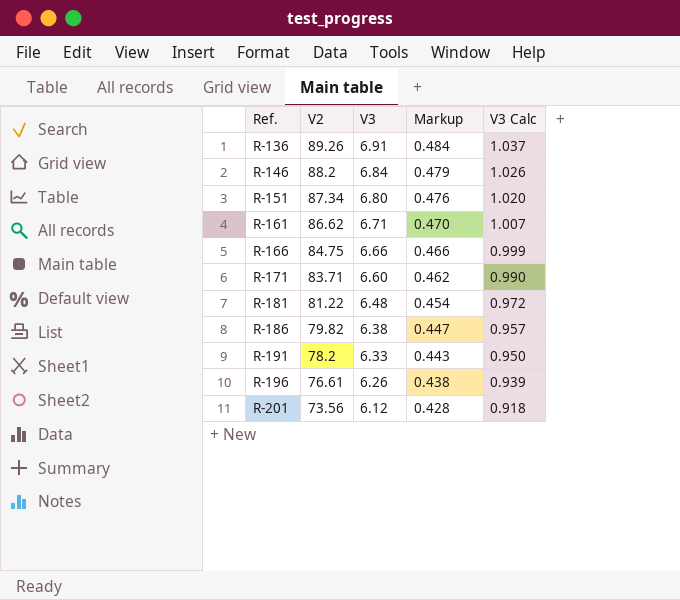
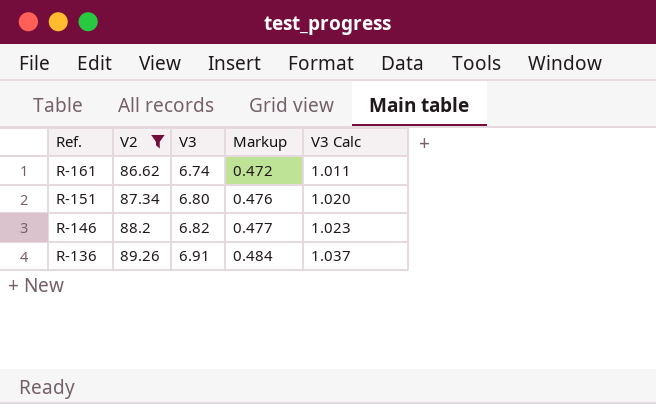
filter: none -> V2 >= 86.62
row order: Ref. ascending -> Ref. descending
R-161 | V3: 6.71 -> 6.74
R-161 | Markup: 0.470 -> 0.472
R-161 | V3 Calc: 1.007 -> 1.011
R-146 | V3: 6.84 -> 6.82
R-146 | Markup: 0.479 -> 0.477
R-146 | V3 Calc: 1.026 -> 1.023

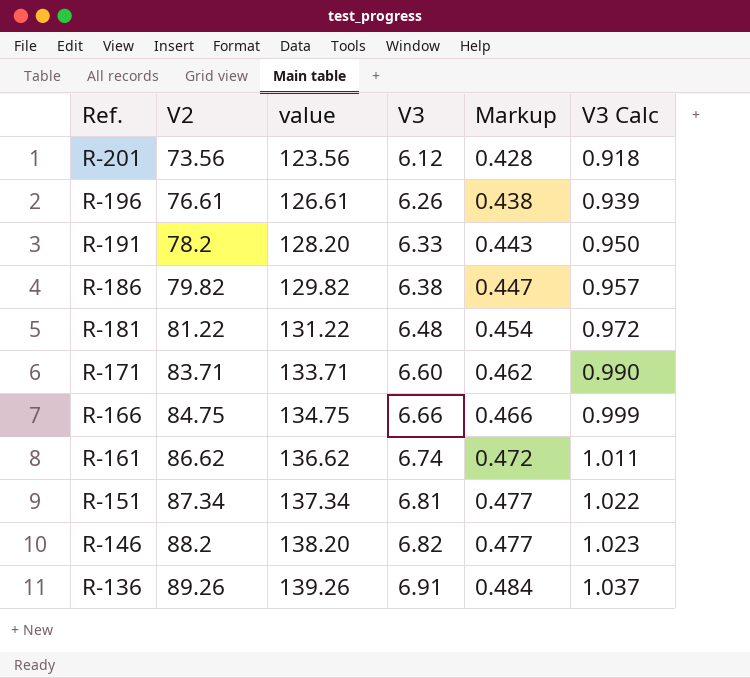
filter: V2 >= 86.62 -> none
column value | formula: none -> [V2] + 50
R-151 | V3: 6.80 -> 6.81
R-151 | Markup: 0.476 -> 0.477
R-151 | V3 Calc: 1.020 -> 1.022

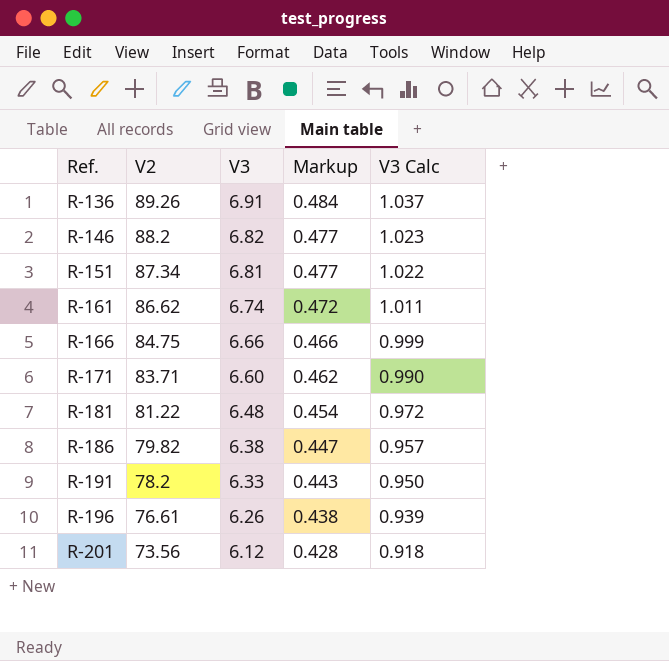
row order: Ref. descending -> Ref. ascending
column value | formula: [V2] + 50 -> none

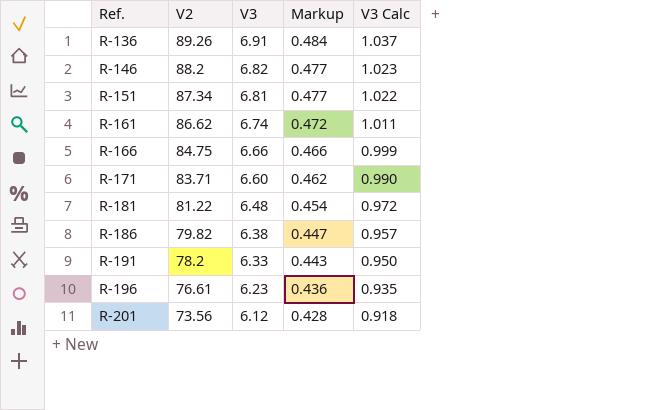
R-196 | V3: 6.26 -> 6.23
R-196 | Markup: 0.438 -> 0.436
R-196 | V3 Calc: 0.939 -> 0.935

